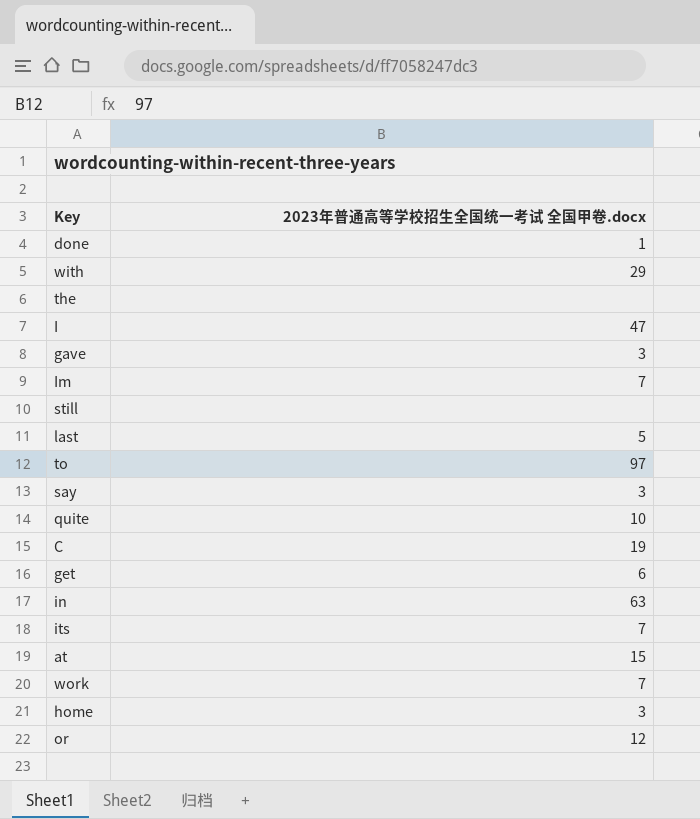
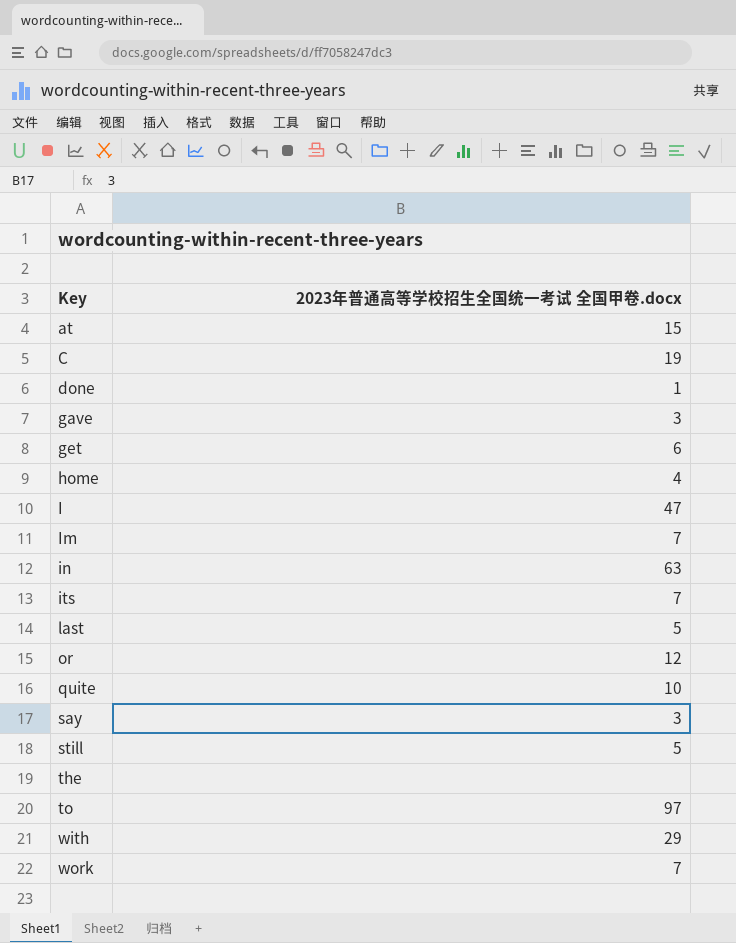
row order: none -> Key ascending
home | 2023年普通高等学校招生全国统一考试 全国甲卷.docx: 3 -> 4
still | 2023年普通高等学校招生全国统一考试 全国甲卷.docx: none -> 5

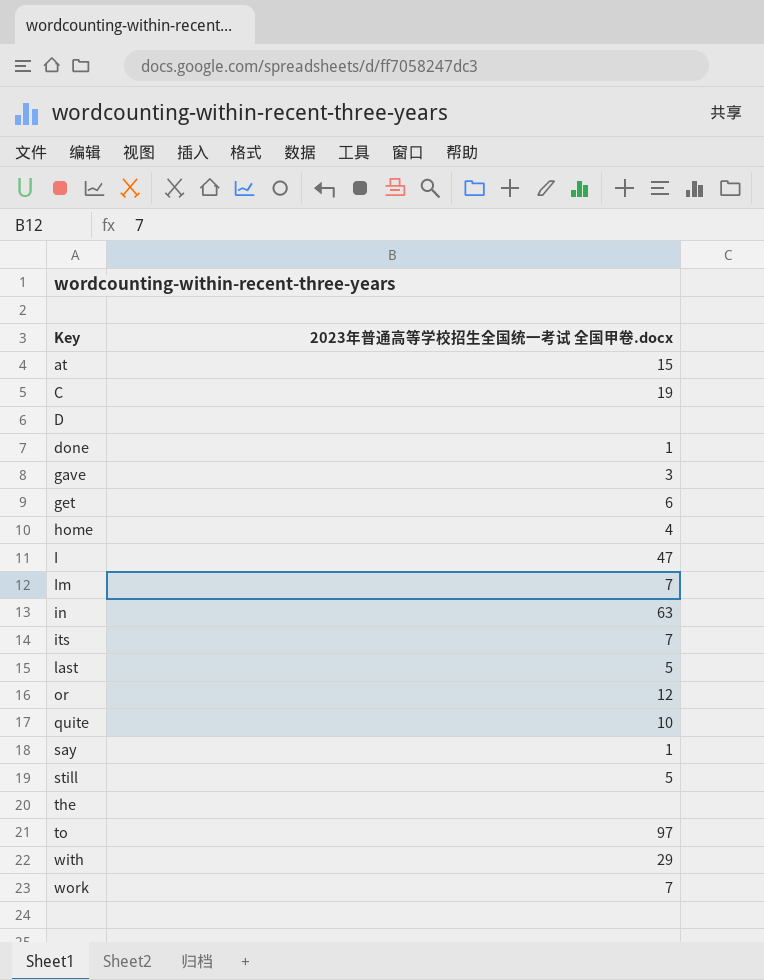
row D: none -> none
say | 2023年普通高等学校招生全国统一考试 全国甲卷.docx: 3 -> 1

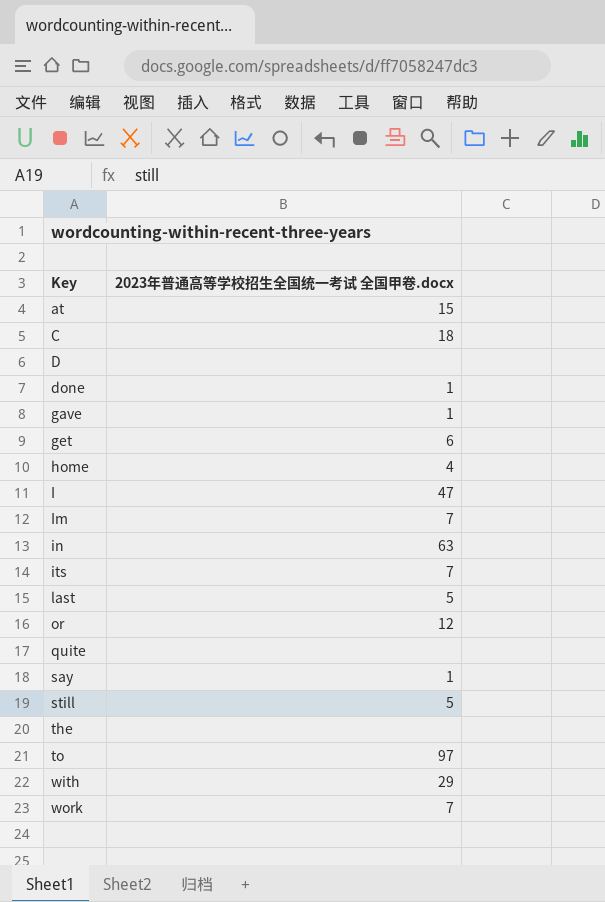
C | 2023年普通高等学校招生全国统一考试 全国甲卷.docx: 19 -> 18
gave | 2023年普通高等学校招生全国统一考试 全国甲卷.docx: 3 -> 1
quite | 2023年普通高等学校招生全国统一考试 全国甲卷.docx: 10 -> none

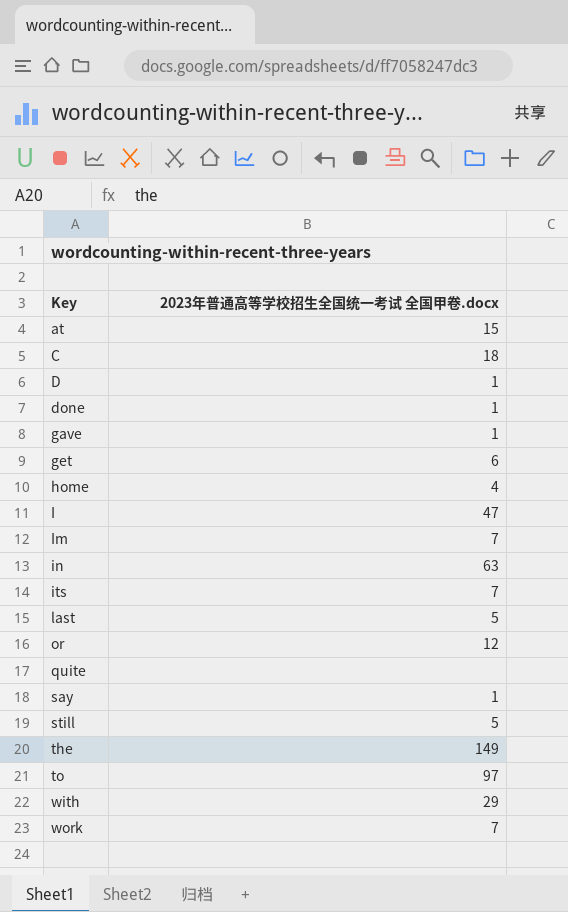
D | 2023年普通高等学校招生全国统一考试 全国甲卷.docx: none -> 1
the | 2023年普通高等学校招生全国统一考试 全国甲卷.docx: none -> 149

